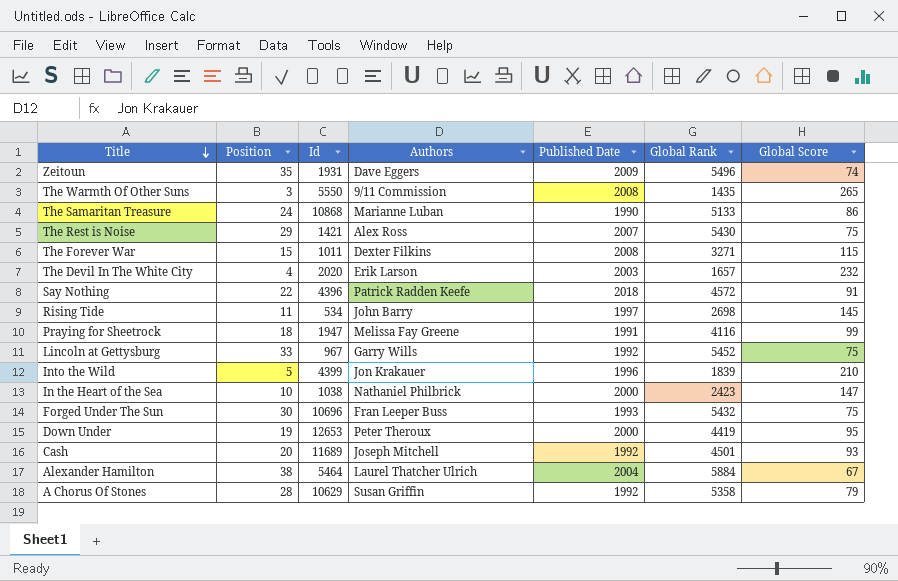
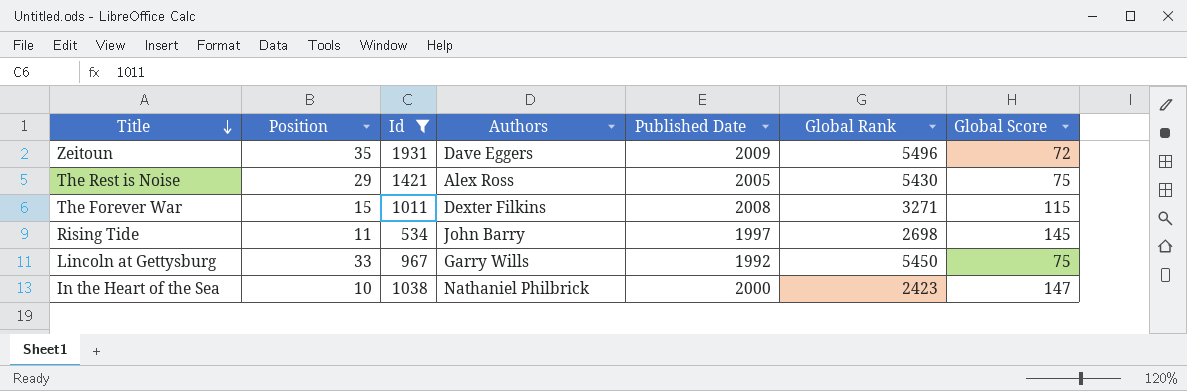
filter: none -> Id <= 1931
Zeitoun | Global Score: 74 -> 72
The Rest is Noise | Published Date: 2007 -> 2005
Lincoln at Gettysburg | Global Rank: 5452 -> 5450

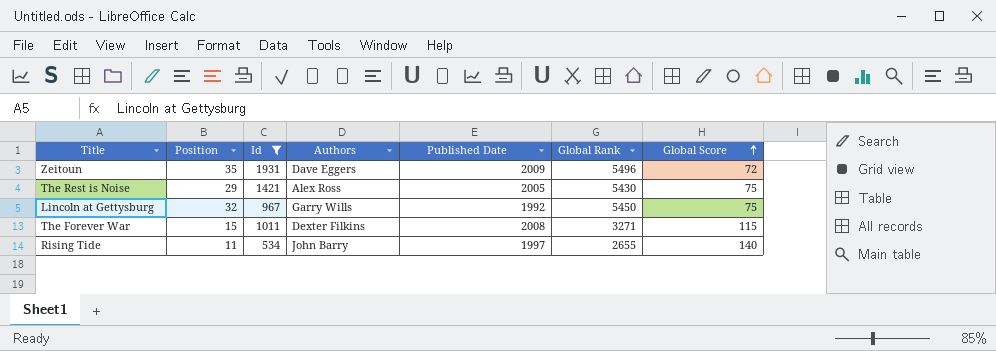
row order: Title descending -> Global Score ascending
row In the Heart of the Sea: 10 | 1038 | Nathaniel Philbrick | 2000 | 2423 | 147 -> none
Lincoln at Gettysburg | Position: 33 -> 32
Rising Tide | Global Rank: 2698 -> 2655
Rising Tide | Global Score: 145 -> 140

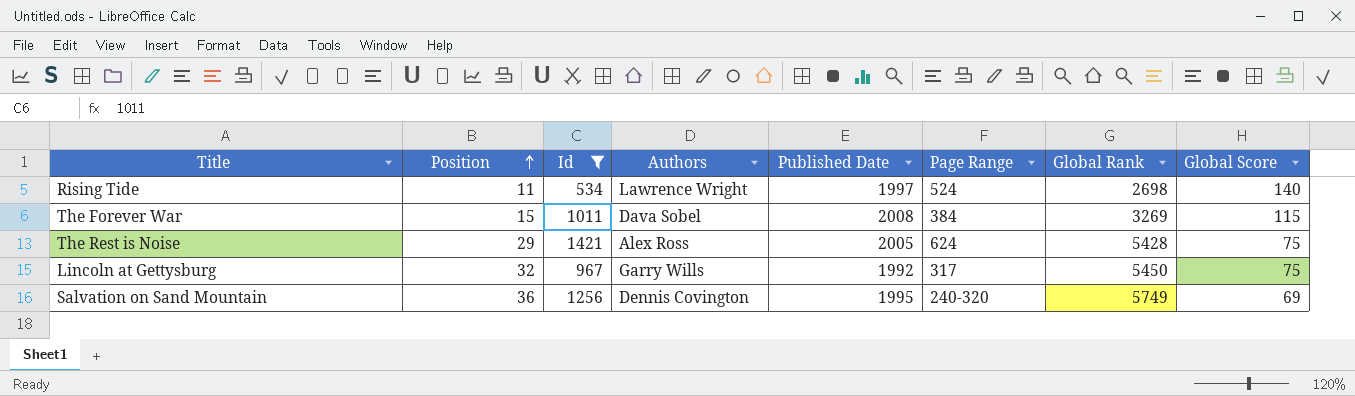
row order: Global Score ascending -> Position ascending
column Page Range | position: none -> 6
row Zeitoun: 35 | 1931 | Dave Eggers | 2009 | 5496 | 72 -> none
Rising Tide | Authors: John Barry -> Lawrence Wright
Rising Tide | Global Rank: 2655 -> 2698
The Forever War | Authors: Dexter Filkins -> Dava Sobel
The Forever War | Global Rank: 3271 -> 3269
The Rest is Noise | Global Rank: 5430 -> 5428
row Salvation on Sand Mountain: none -> 36 | 1256 | Dennis Covington | 1995 | 240-320 | 5749 | 69

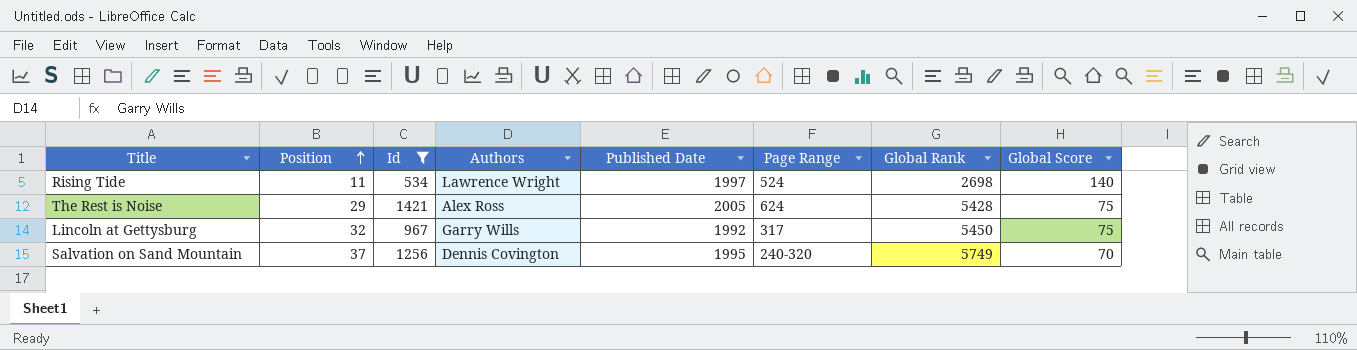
row The Forever War: 15 | 1011 | Dava Sobel | 2008 | 384 | 3269 | 115 -> none
Salvation on Sand Mountain | Position: 36 -> 37
Salvation on Sand Mountain | Global Score: 69 -> 70

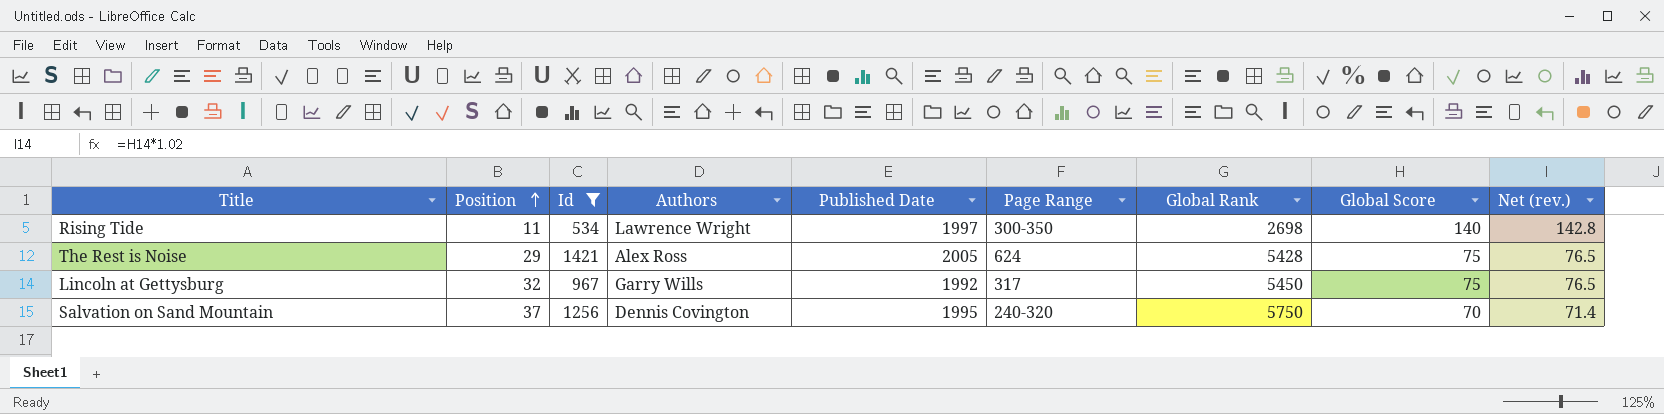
column Net (rev.) | formula: none -> [Global Score] * 1.02
Rising Tide | Page Range: 524 -> 300-350
Salvation on Sand Mountain | Global Rank: 5749 -> 5750

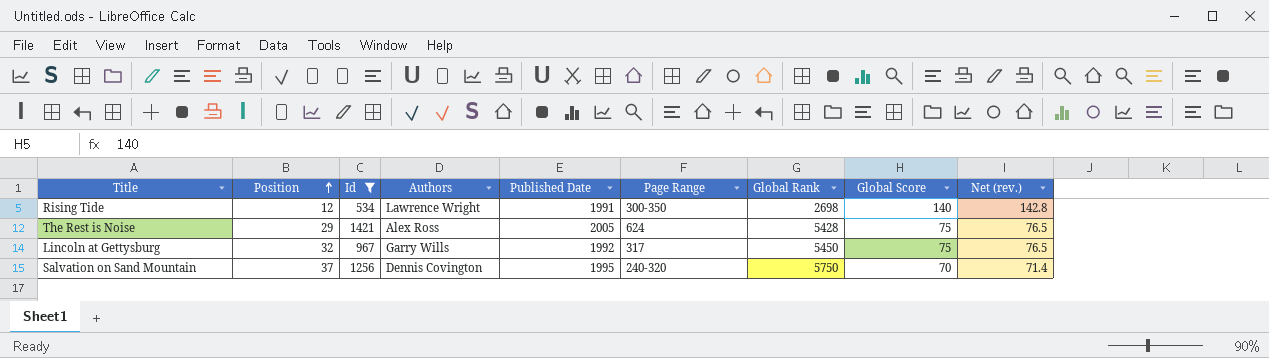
Rising Tide | Position: 11 -> 12
Rising Tide | Published Date: 1997 -> 1991

